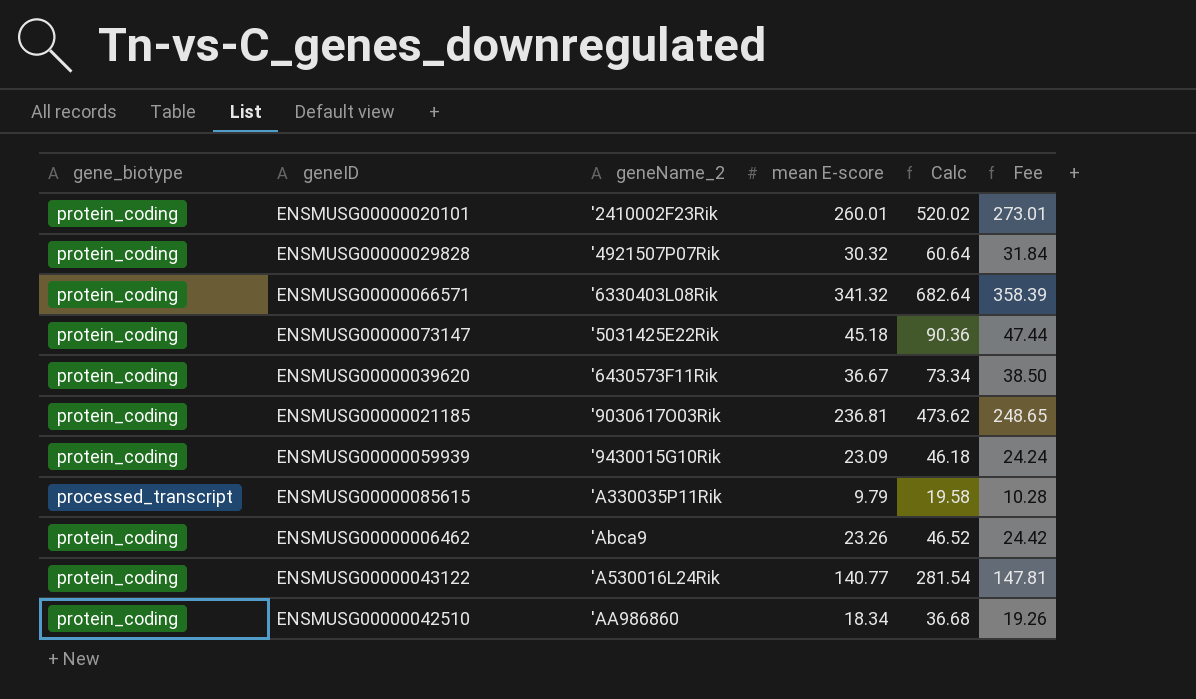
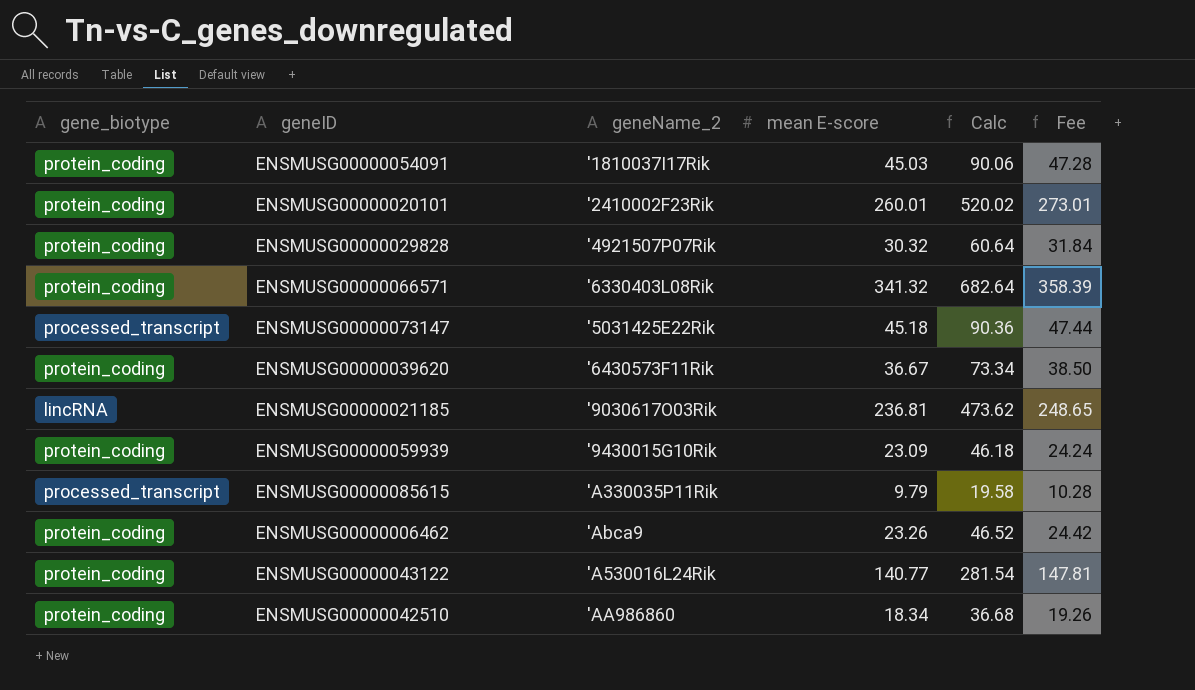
row ENSMUSG00000054091: none -> protein_coding | '1810037I17Rik | 45.03 | 90.06 | 47.28
ENSMUSG00000073147 | gene_biotype: protein_coding -> processed_transcript
ENSMUSG00000021185 | gene_biotype: protein_coding -> lincRNA

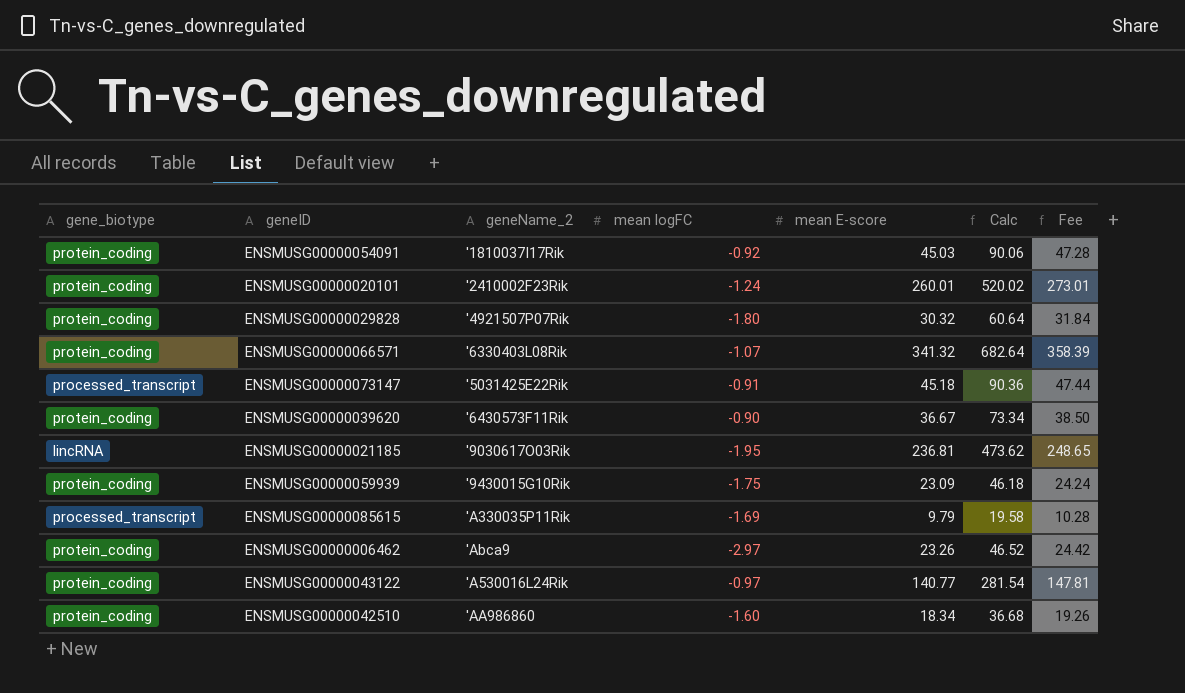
column mean logFC | position: none -> 4

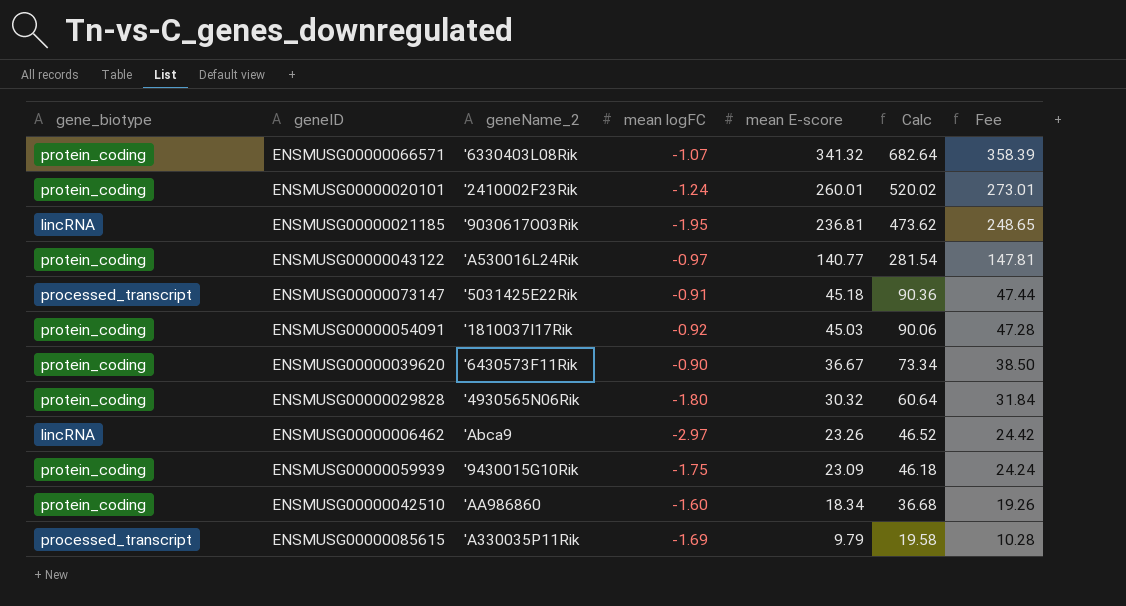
row order: none -> mean E-score descending
ENSMUSG00000029828 | geneName_2: '4921507P07Rik -> '4930565N06Rik
ENSMUSG00000006462 | gene_biotype: protein_coding -> lincRNA

